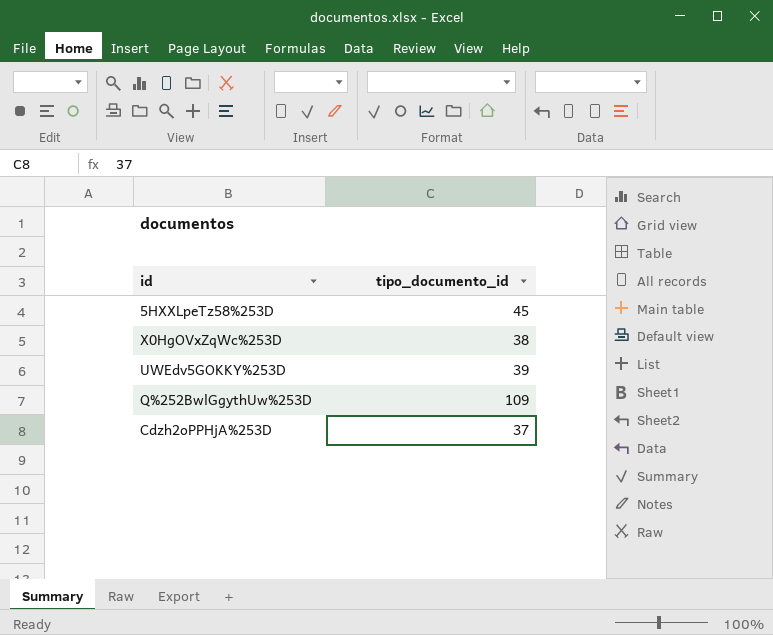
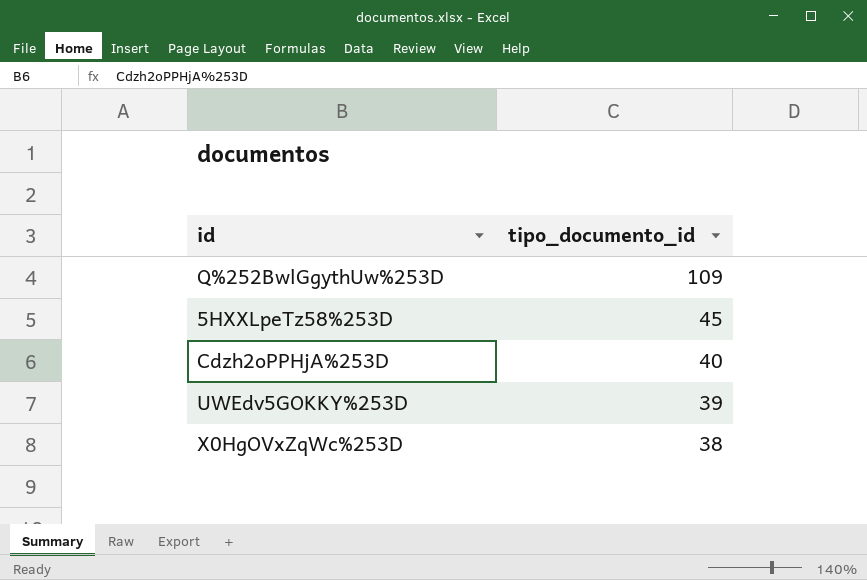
row order: none -> tipo_documento_id descending
Cdzh2oPPHjA%253D | tipo_documento_id: 37 -> 40

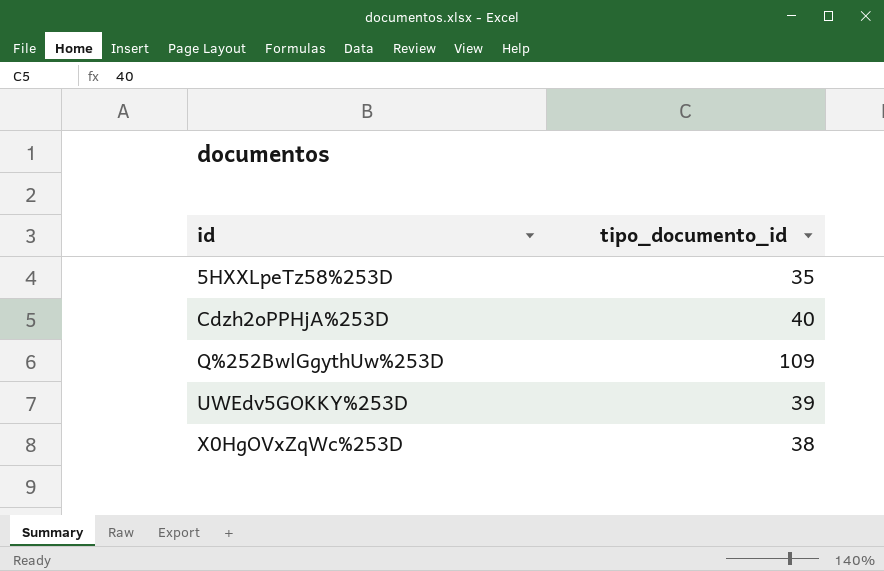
row order: tipo_documento_id descending -> id ascending
5HXXLpeTz58%253D | tipo_documento_id: 45 -> 35

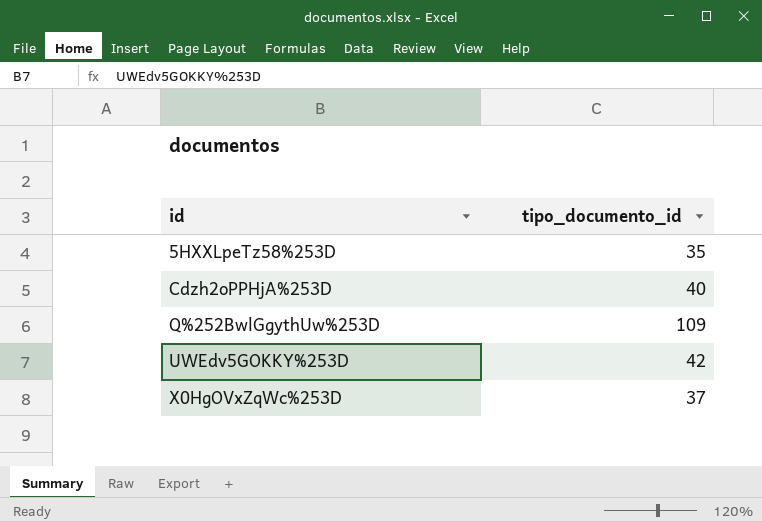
UWEdv5GOKKY%253D | tipo_documento_id: 39 -> 42
X0HgOVxZqWc%253D | tipo_documento_id: 38 -> 37

